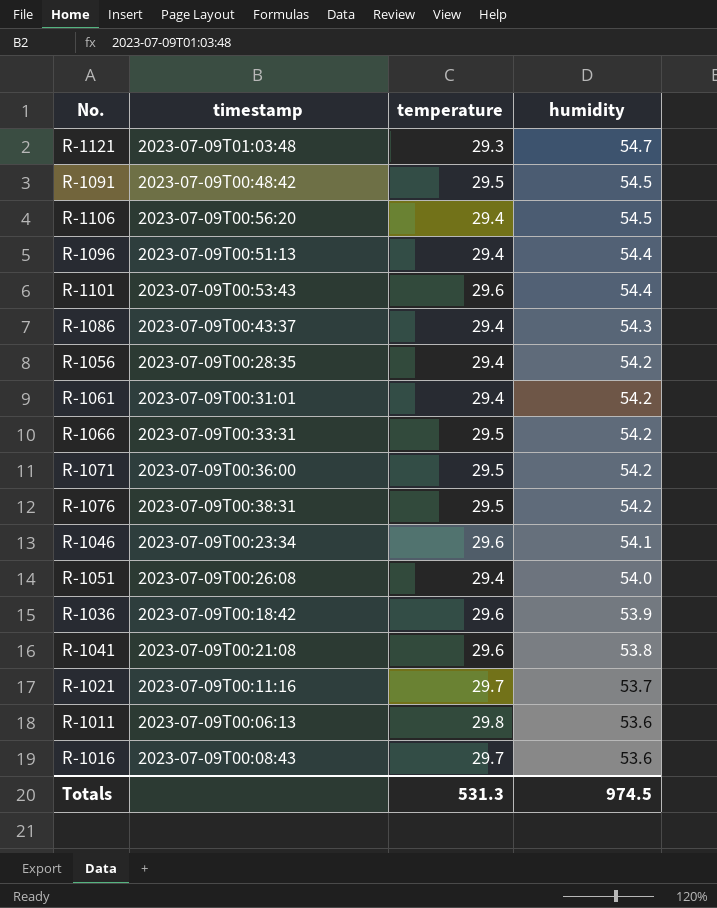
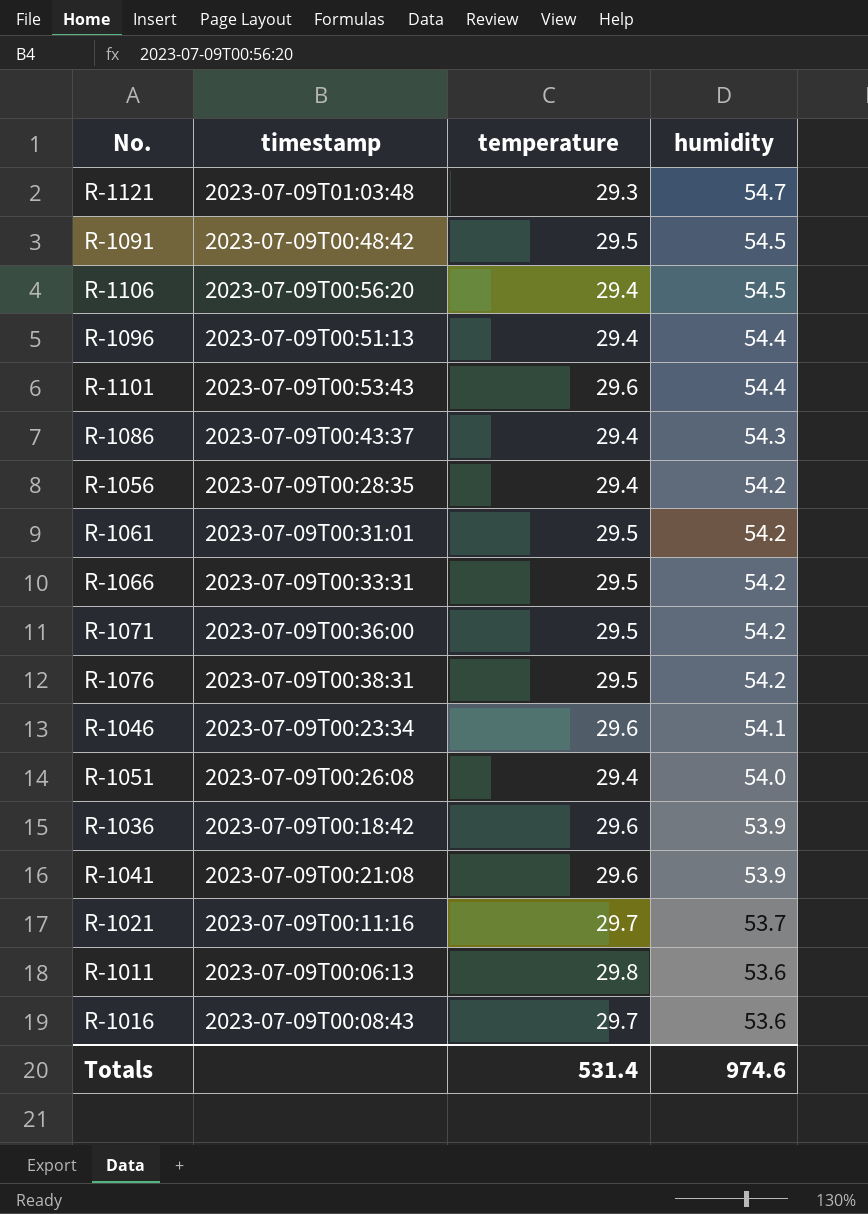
R-1061 | temperature: 29.4 -> 29.5
R-1041 | humidity: 53.8 -> 53.9
Totals | temperature: 531.3 -> 531.4
Totals | humidity: 974.5 -> 974.6

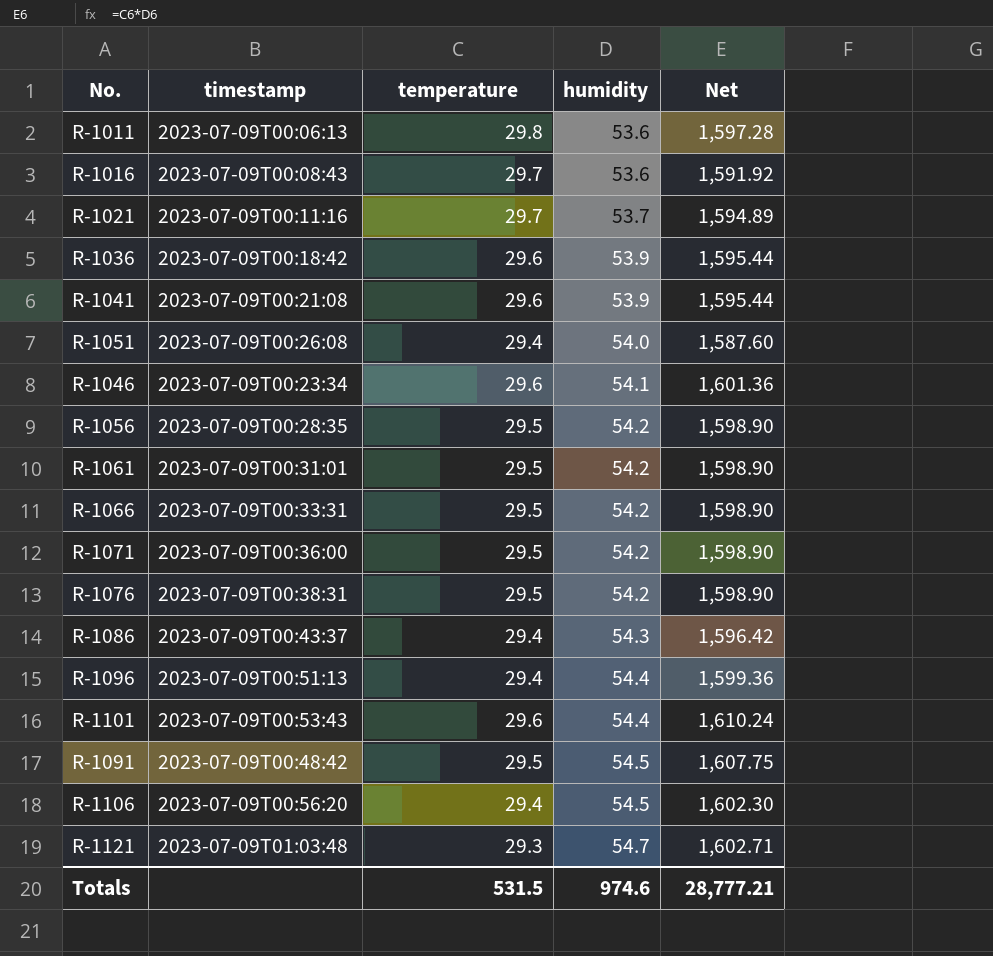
row order: humidity descending -> humidity ascending
column Net | formula: none -> [temperature] * [humidity]
R-1056 | temperature: 29.4 -> 29.5
Totals | temperature: 531.4 -> 531.5

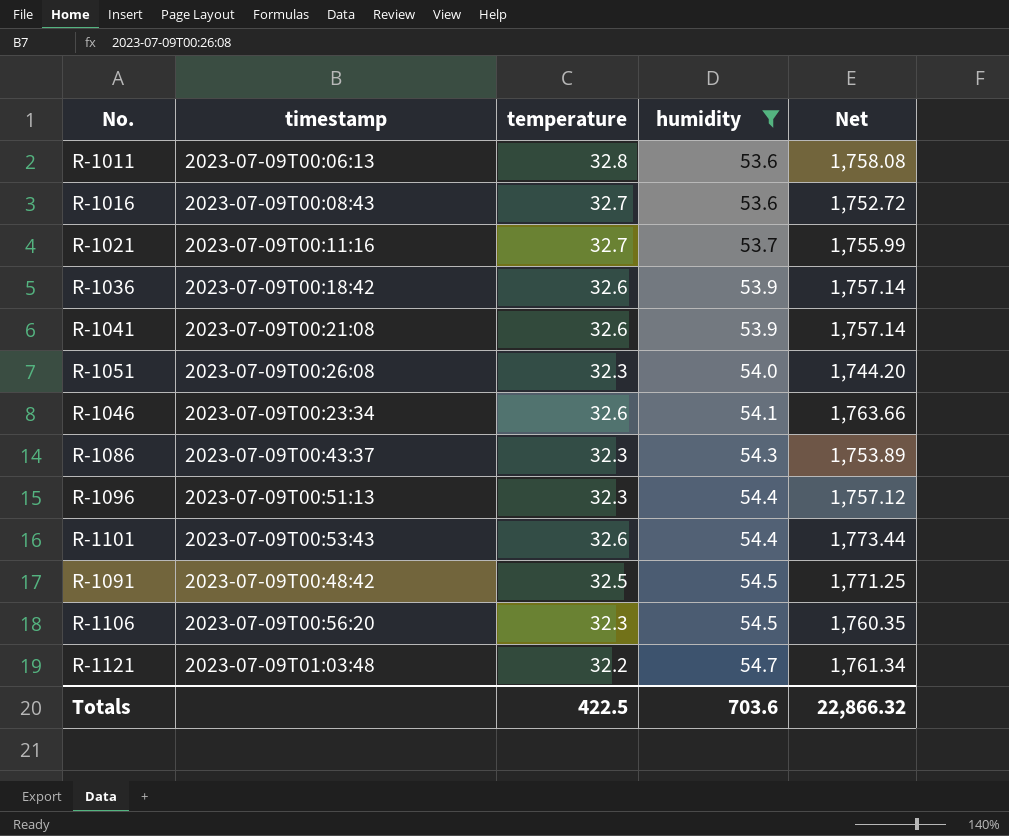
filter: none -> humidity != 54.2
R-1011 | temperature: 29.8 -> 32.8
R-1011 | Net: 1,597.28 -> 1,758.08
R-1016 | temperature: 29.7 -> 32.7
R-1016 | Net: 1,591.92 -> 1,752.72
R-1021 | temperature: 29.7 -> 32.7
R-1021 | Net: 1,594.89 -> 1,755.99
R-1036 | temperature: 29.6 -> 32.6
R-1036 | Net: 1,595.44 -> 1,757.14
R-1041 | temperature: 29.6 -> 32.6
R-1041 | Net: 1,595.44 -> 1,757.14
R-1051 | temperature: 29.4 -> 32.3
R-1051 | Net: 1,587.60 -> 1,744.20
R-1046 | temperature: 29.6 -> 32.6
R-1046 | Net: 1,601.36 -> 1,763.66
R-1086 | temperature: 29.4 -> 32.3
R-1086 | Net: 1,596.42 -> 1,753.89
R-1096 | temperature: 29.4 -> 32.3
R-1096 | Net: 1,599.36 -> 1,757.12
R-1101 | temperature: 29.6 -> 32.6
R-1101 | Net: 1,610.24 -> 1,773.44
R-1091 | temperature: 29.5 -> 32.5
R-1091 | Net: 1,607.75 -> 1,771.25
R-1106 | temperature: 29.4 -> 32.3
R-1106 | Net: 1,602.30 -> 1,760.35
R-1121 | temperature: 29.3 -> 32.2
R-1121 | Net: 1,602.71 -> 1,761.34
Totals | temperature: 531.5 -> 422.5
Totals | humidity: 974.6 -> 703.6
Totals | Net: 28,777.21 -> 22,866.32

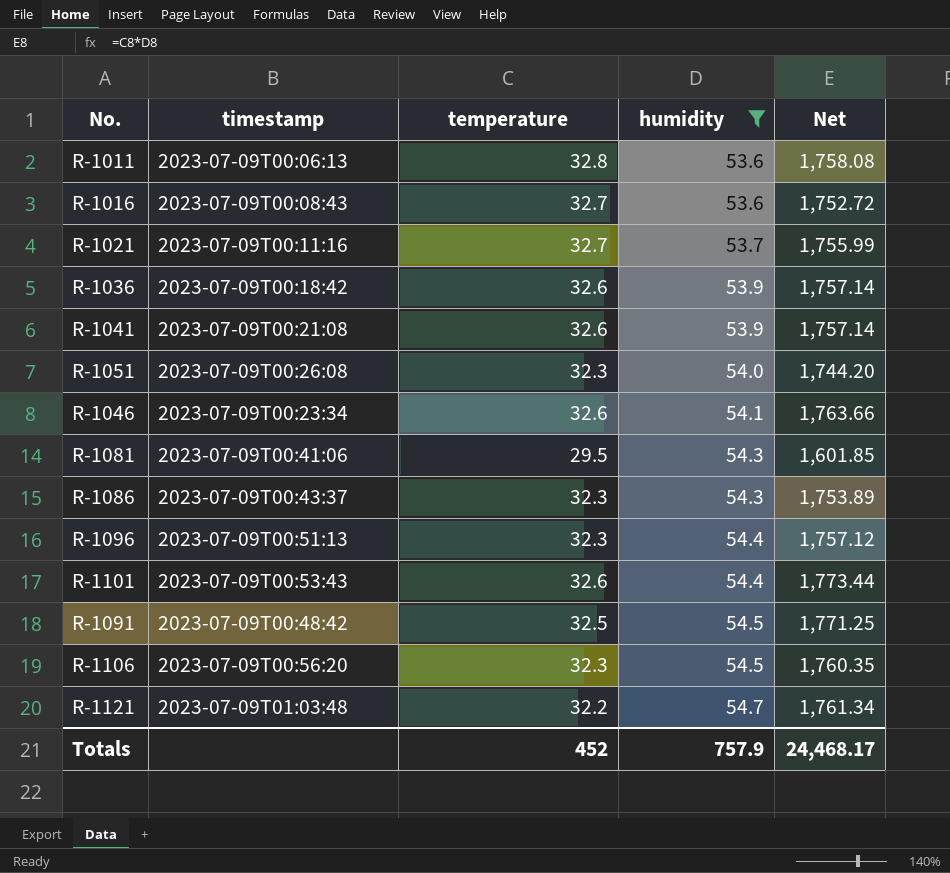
row R-1081: none -> 2023-07-09T00:41:06 | 29.5 | 54.3 | 1,601.85
Totals | temperature: 422.5 -> 452
Totals | humidity: 703.6 -> 757.9
Totals | Net: 22,866.32 -> 24,468.17

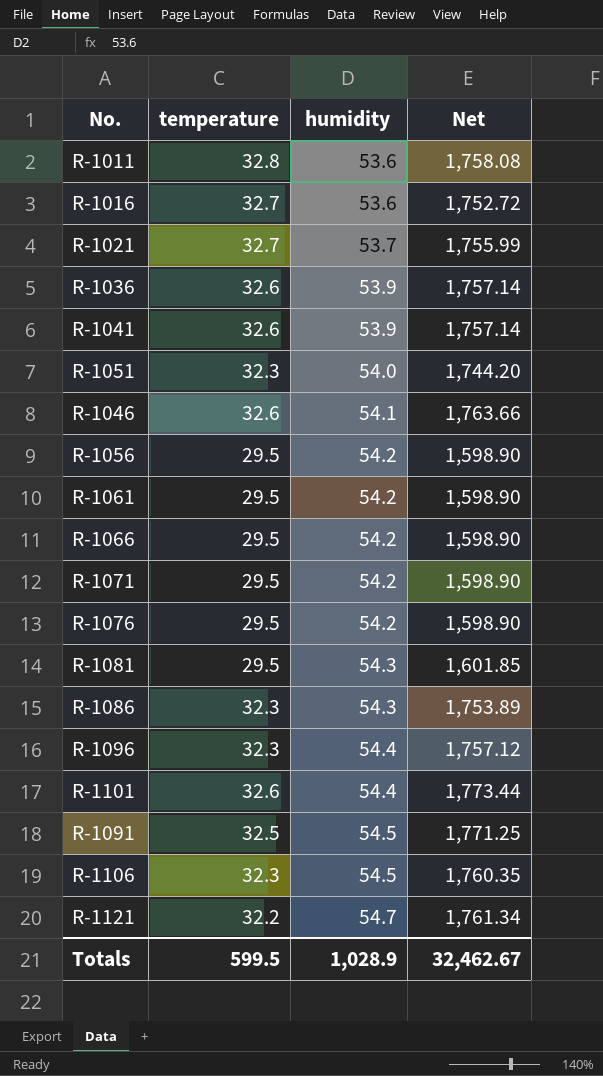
filter: humidity != 54.2 -> none
column timestamp | position: 2 -> none
Totals | temperature: 452 -> 599.5
Totals | humidity: 757.9 -> 1,028.9
Totals | Net: 24,468.17 -> 32,462.67

